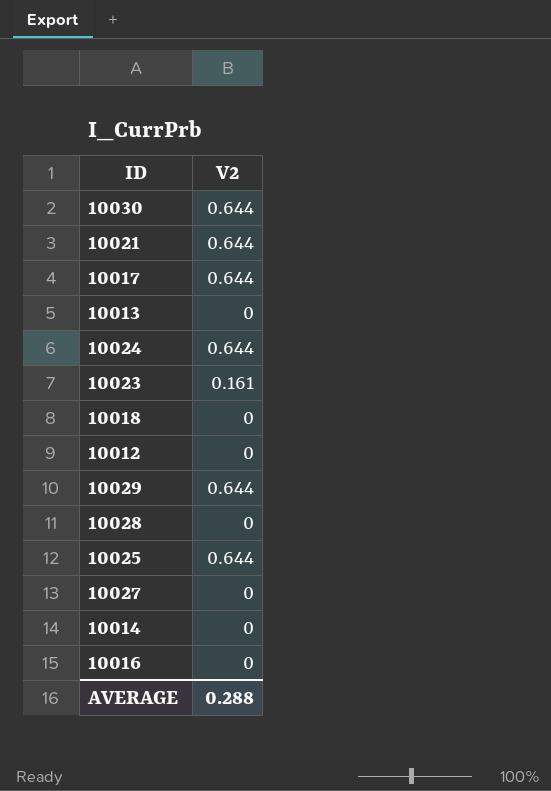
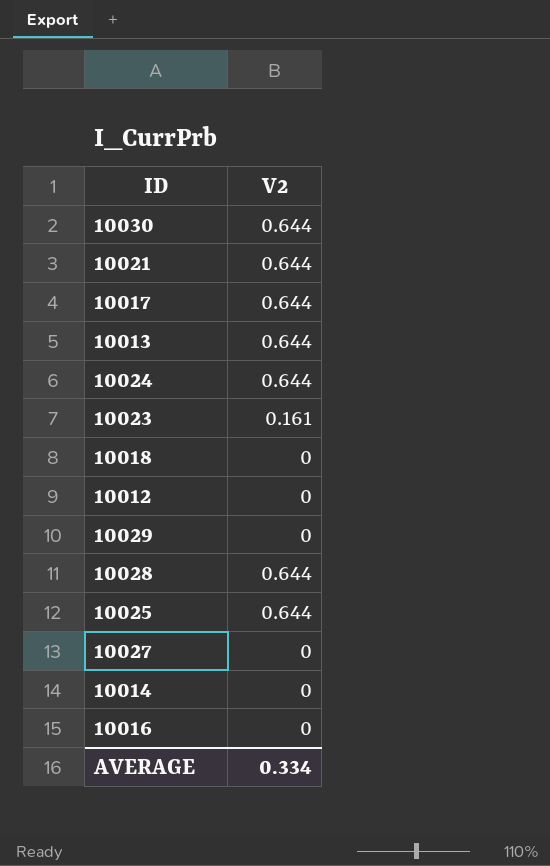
10013 | V2: 0 -> 0.644
10029 | V2: 0.644 -> 0
10028 | V2: 0 -> 0.644
AVERAGE | V2: 0.288 -> 0.334

